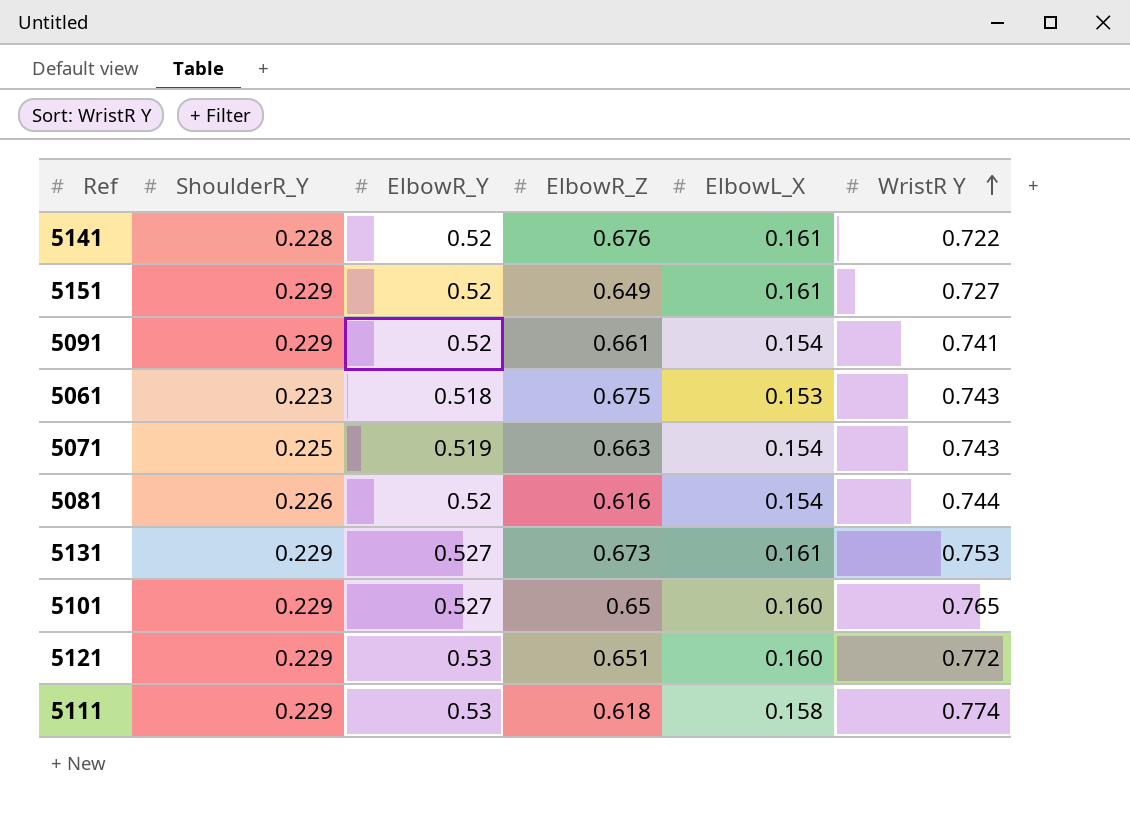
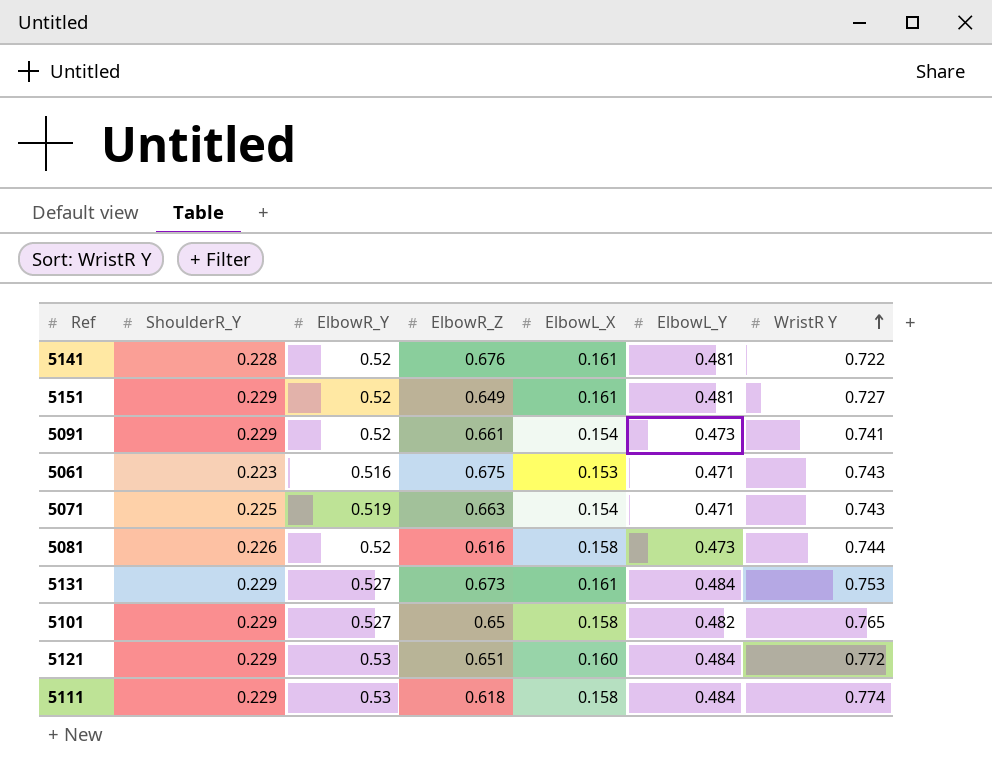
column ElbowL_Y | position: none -> 6
5061 | ElbowR_Y: 0.518 -> 0.516
5081 | ElbowL_X: 0.154 -> 0.158
5101 | ElbowL_X: 0.160 -> 0.158

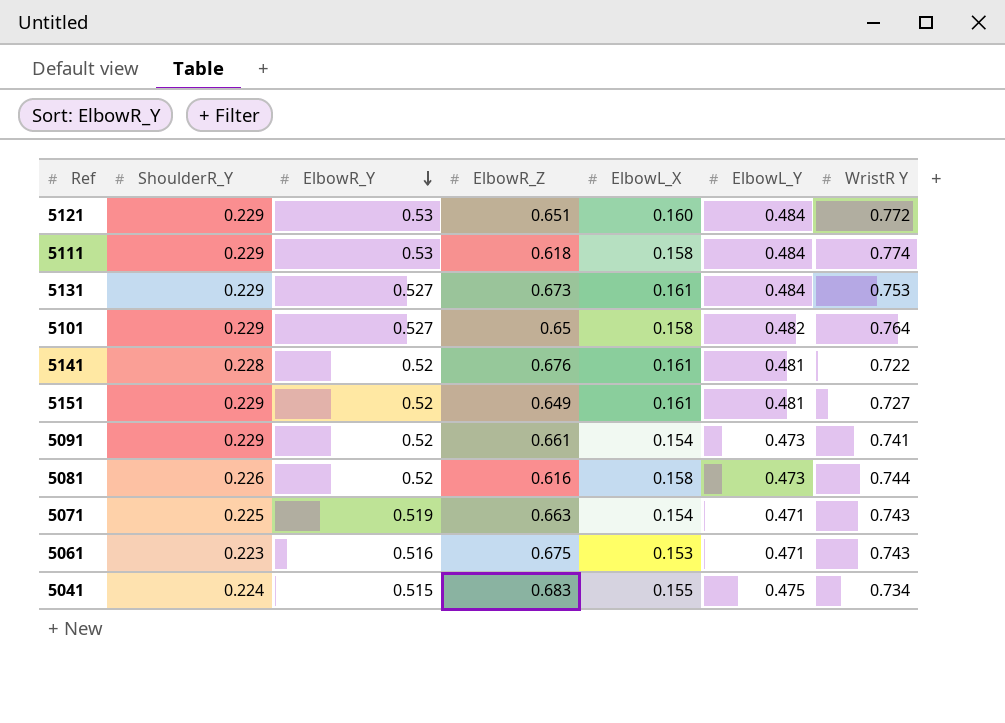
row order: WristR Y ascending -> ElbowR_Y descending
5101 | WristR Y: 0.765 -> 0.764
row 5041: none -> 0.224 | 0.515 | 0.683 | 0.155 | 0.475 | 0.734

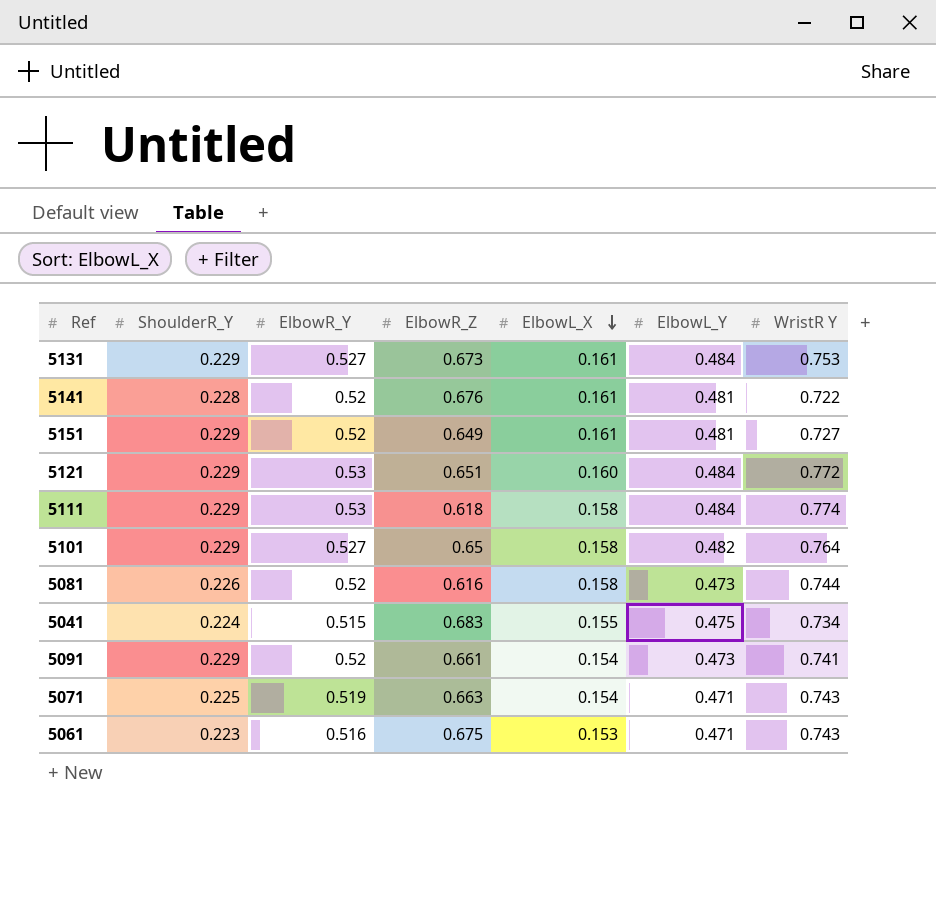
row order: ElbowR_Y descending -> ElbowL_X descending

